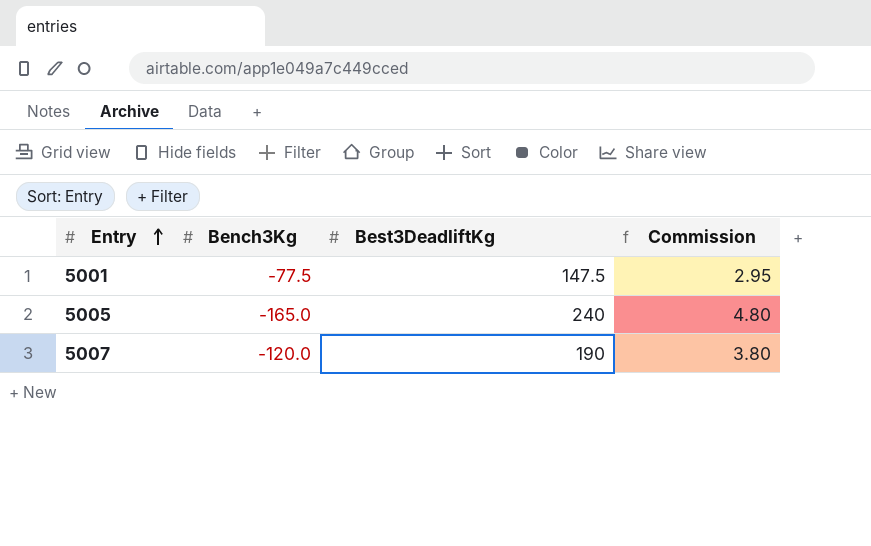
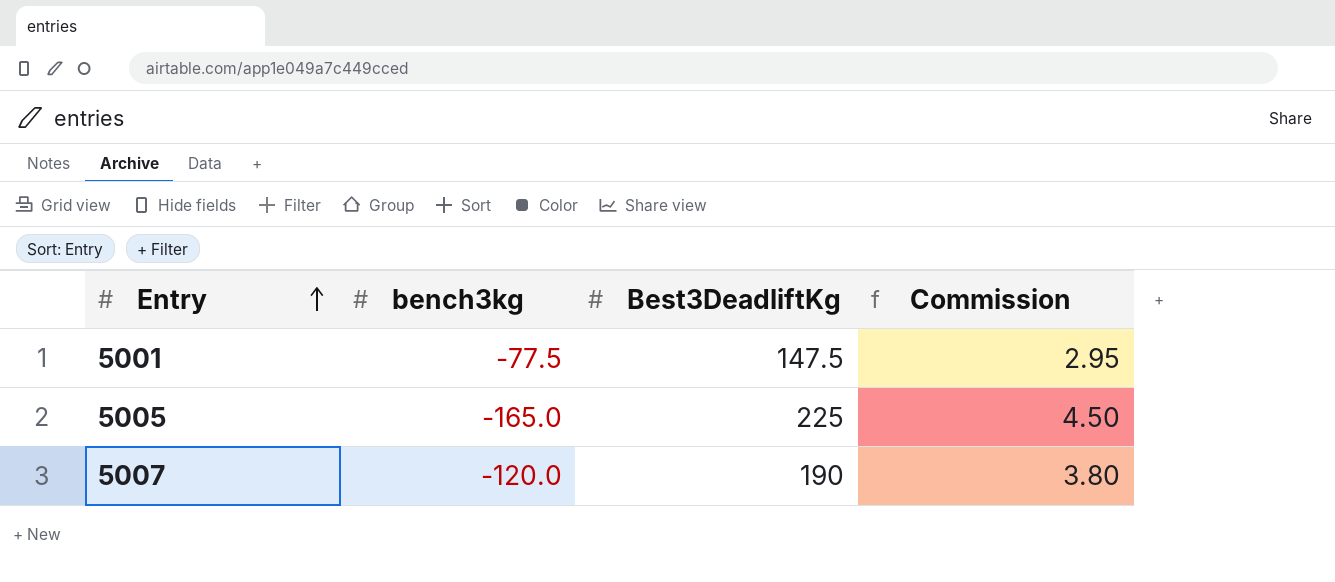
column name: Bench3Kg -> bench3kg
5005 | Best3DeadliftKg: 240 -> 225
5005 | Commission: 4.80 -> 4.50

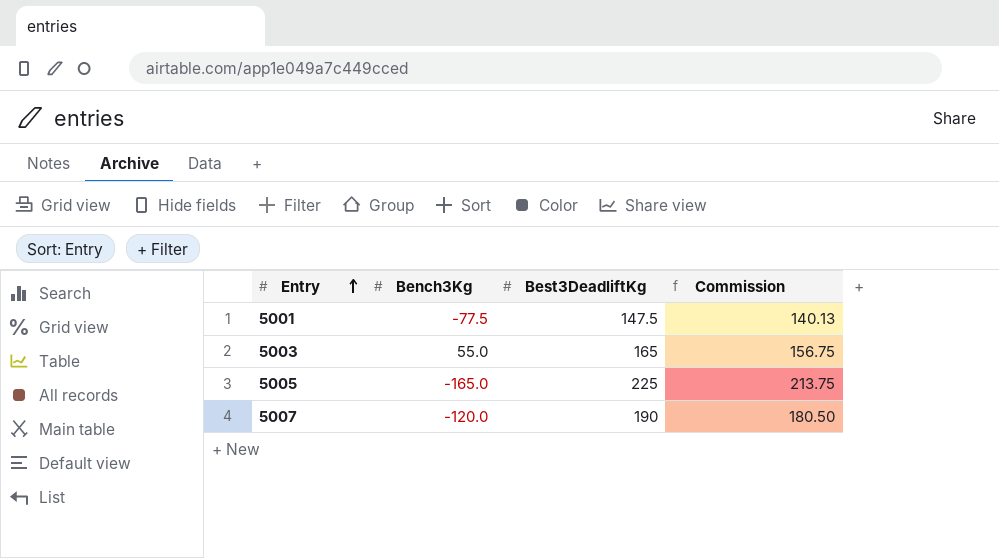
column name: bench3kg -> Bench3Kg
column Commission | formula: [Best3DeadliftKg] * 0.02 -> [Best3DeadliftKg] * 0.95
row 5003: none -> 55.0 | 165 | 156.75

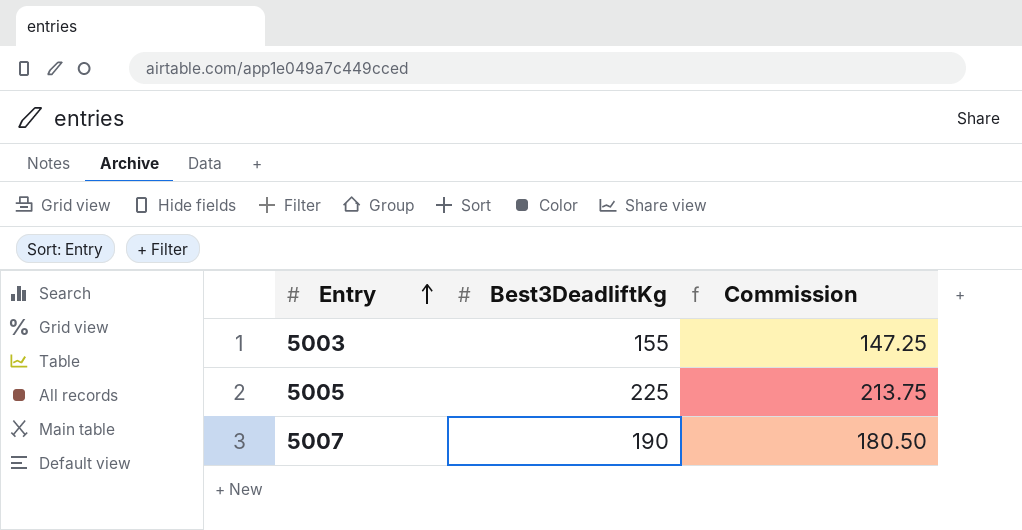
column Bench3Kg | position: 2 -> none
row 5001: -77.5 | 147.5 | 140.13 -> none
5003 | Best3DeadliftKg: 165 -> 155
5003 | Commission: 156.75 -> 147.25

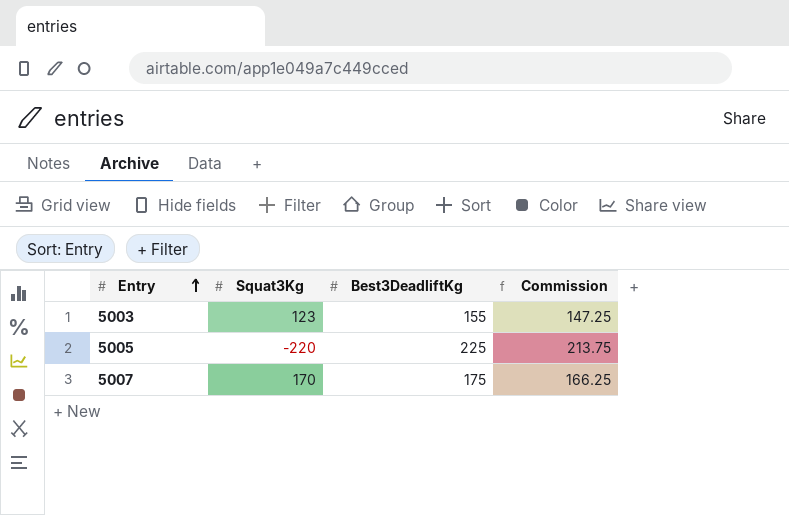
column Squat3Kg | position: none -> 2
5007 | Best3DeadliftKg: 190 -> 175
5007 | Commission: 180.50 -> 166.25

